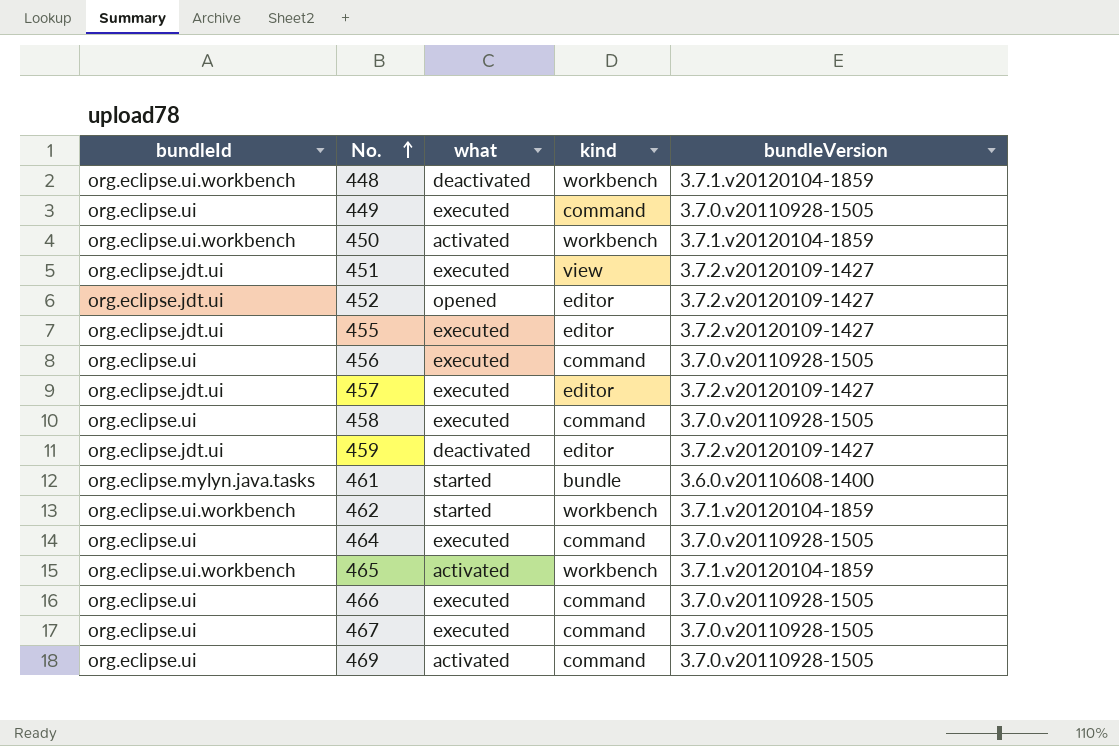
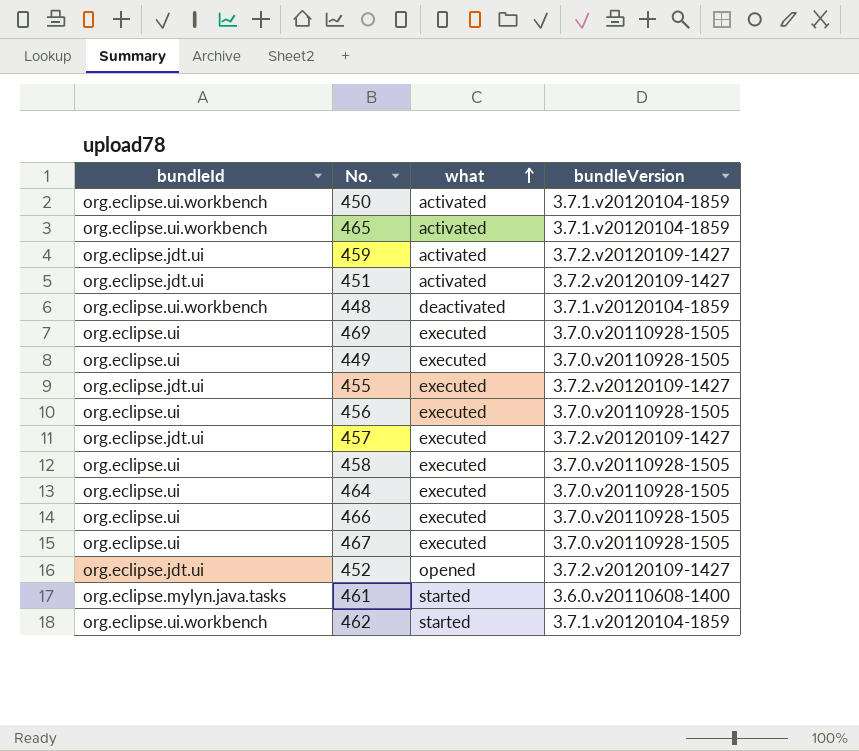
row order: No. ascending -> what ascending
column kind | position: 4 -> none
459 | what: deactivated -> activated
451 | what: executed -> activated
469 | what: activated -> executed

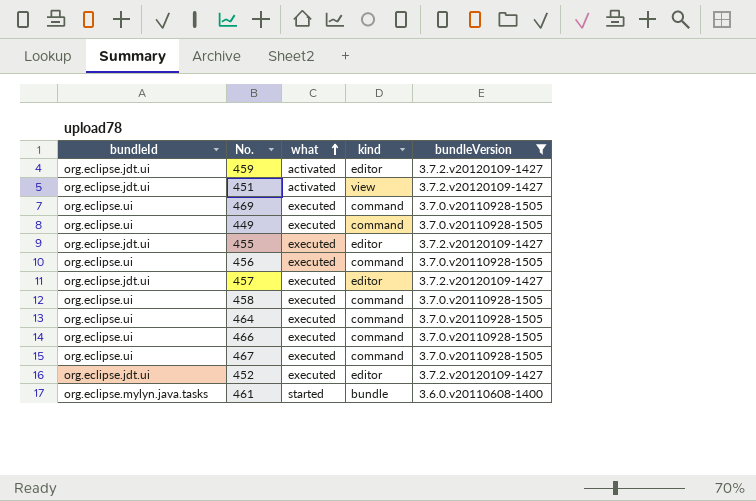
filter: none -> bundleVersion != 3.7.1.v20120104-1859
column kind | position: none -> 4
452 | what: opened -> executed

